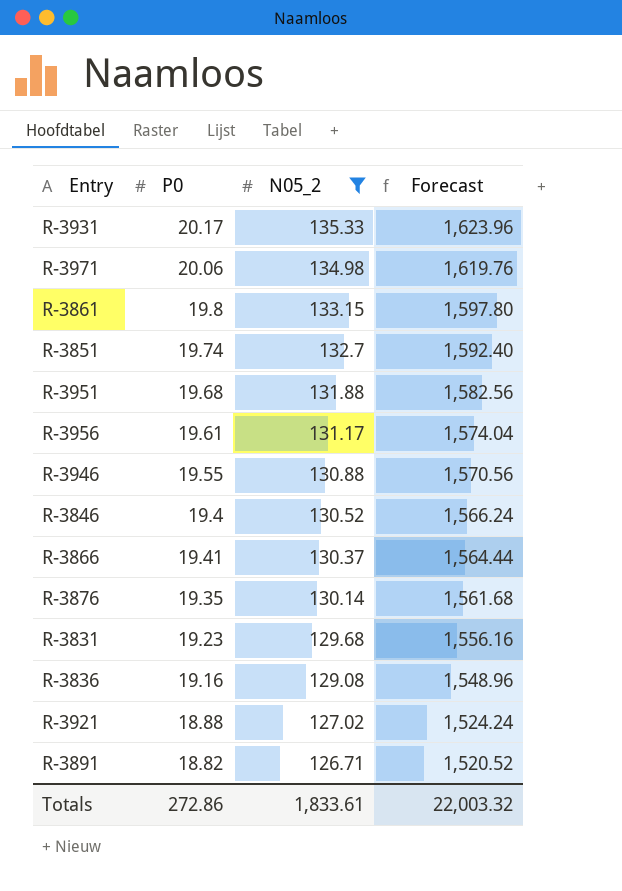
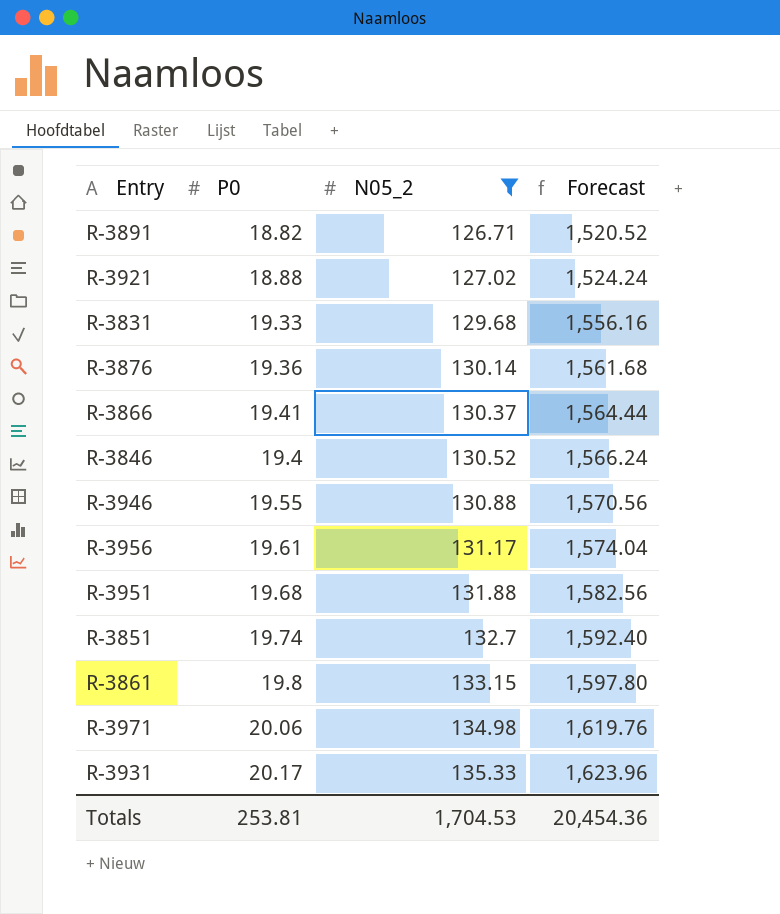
row order: N05_2 descending -> N05_2 ascending
row R-3836: 19.16 | 129.08 | 1,548.96 -> none
R-3831 | P0: 19.23 -> 19.33
R-3876 | P0: 19.35 -> 19.36
Totals | P0: 272.86 -> 253.81
Totals | N05_2: 1,833.61 -> 1,704.53
Totals | Forecast: 22,003.32 -> 20,454.36

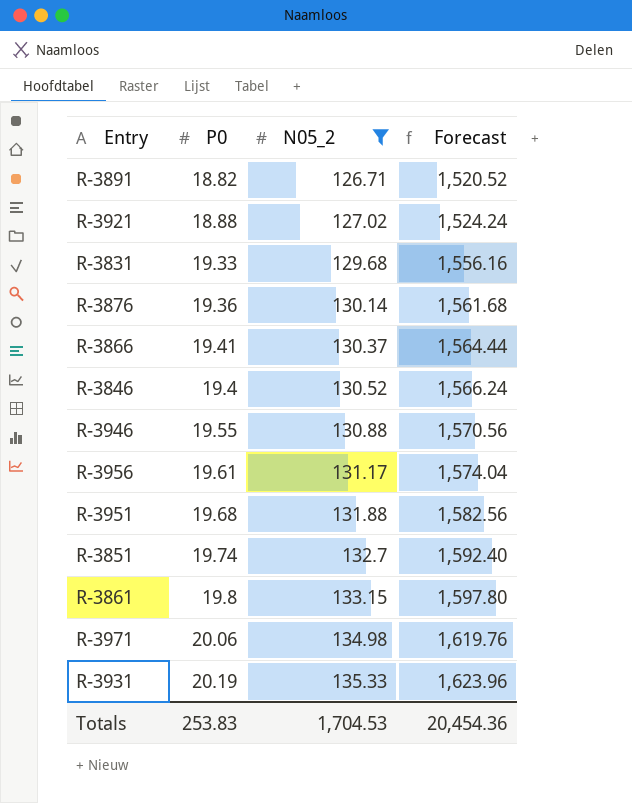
R-3931 | P0: 20.17 -> 20.19
Totals | P0: 253.81 -> 253.83

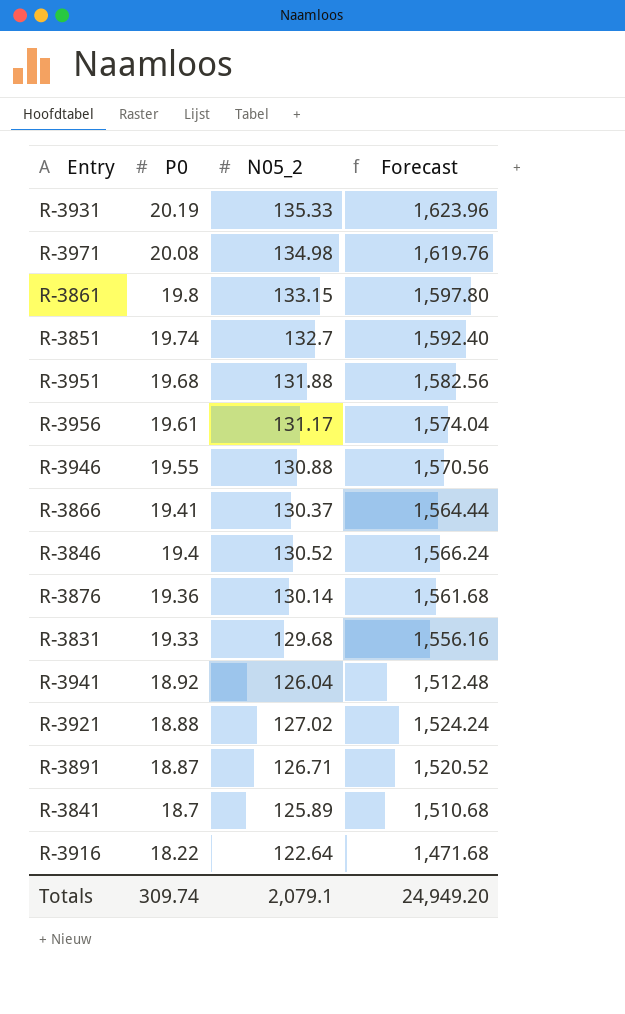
filter: N05_2 >= 126.71 -> none
row order: N05_2 ascending -> P0 descending
R-3971 | P0: 20.06 -> 20.08
R-3891 | P0: 18.82 -> 18.87
Totals | P0: 253.83 -> 309.74
Totals | N05_2: 1,704.53 -> 2,079.1
Totals | Forecast: 20,454.36 -> 24,949.20

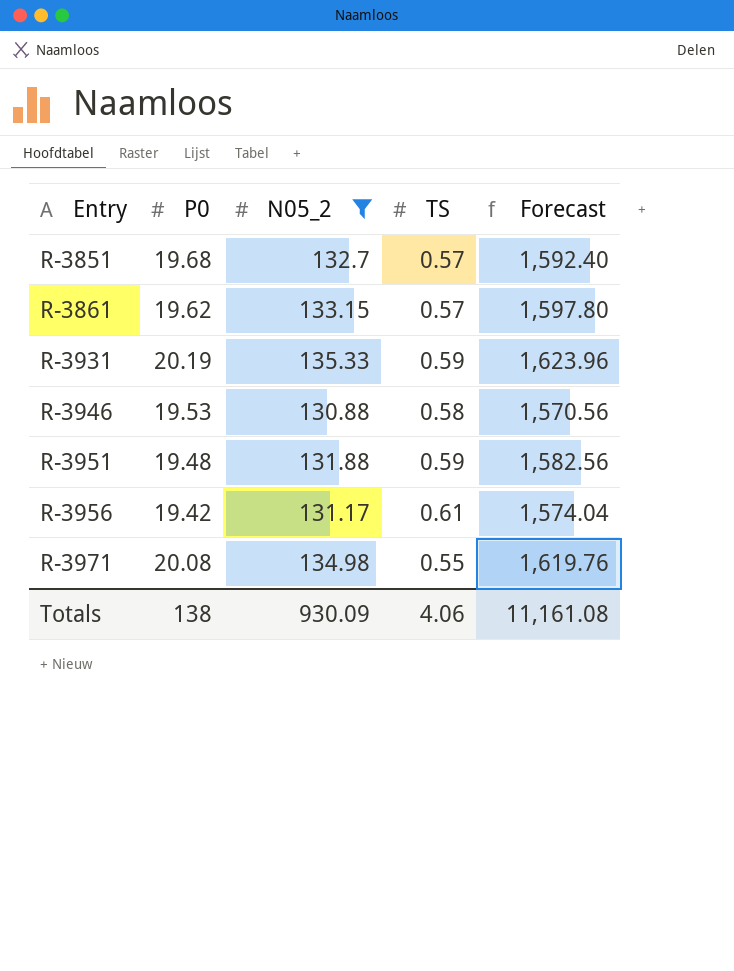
filter: none -> N05_2 >= 130.88
row order: P0 descending -> Entry ascending
column TS | position: none -> 4
R-3851 | P0: 19.74 -> 19.68
R-3861 | P0: 19.8 -> 19.62
R-3946 | P0: 19.55 -> 19.53
R-3951 | P0: 19.68 -> 19.48
R-3956 | P0: 19.61 -> 19.42
Totals | P0: 309.74 -> 138
Totals | N05_2: 2,079.1 -> 930.09
Totals | Forecast: 24,949.20 -> 11,161.08

